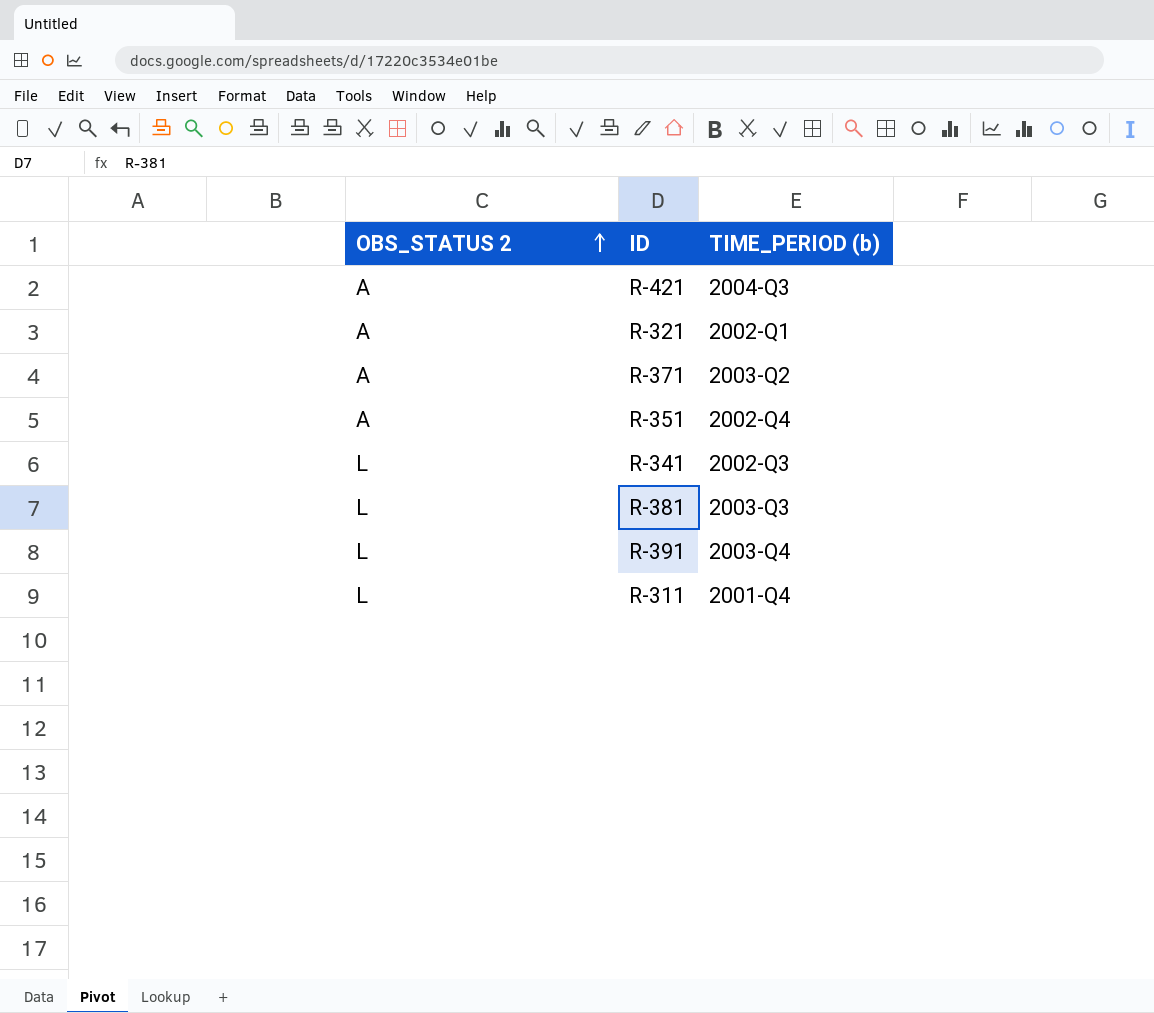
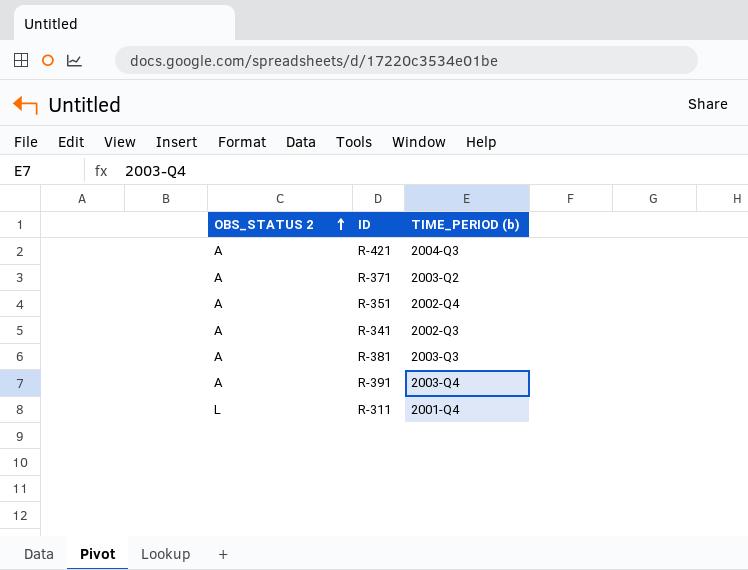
row R-321: A | 2002-Q1 -> none
R-341 | OBS_STATUS 2: L -> A
R-381 | OBS_STATUS 2: L -> A
R-391 | OBS_STATUS 2: L -> A

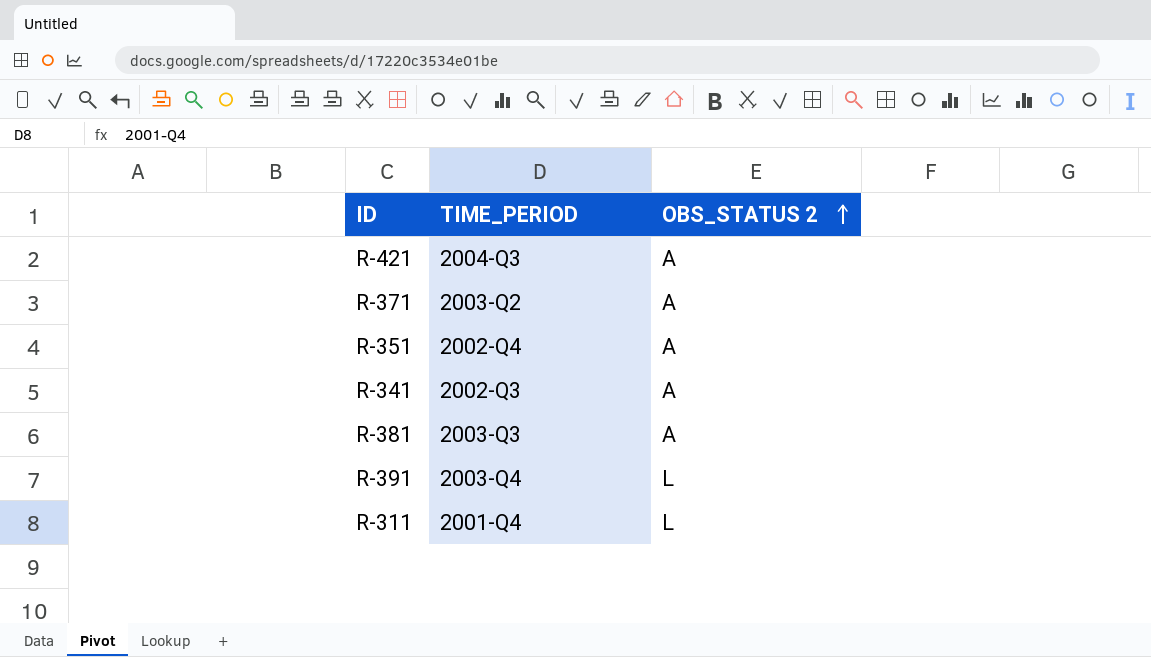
column name: TIME_PERIOD (b) -> TIME_PERIOD
column OBS_STATUS 2 | position: 1 -> 3
R-391 | OBS_STATUS 2: A -> L

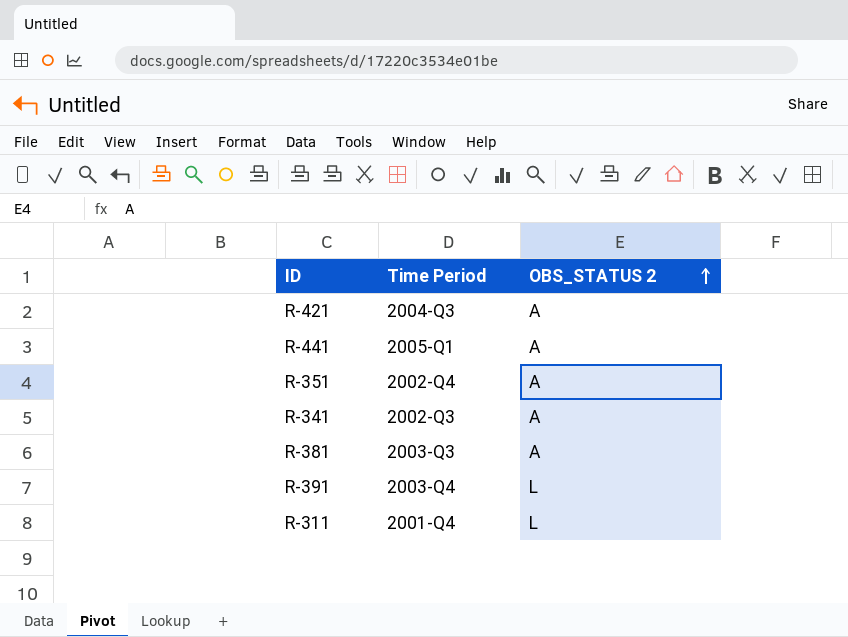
column name: TIME_PERIOD -> Time Period
row R-371: 2003-Q2 | A -> none
row R-441: none -> 2005-Q1 | A

